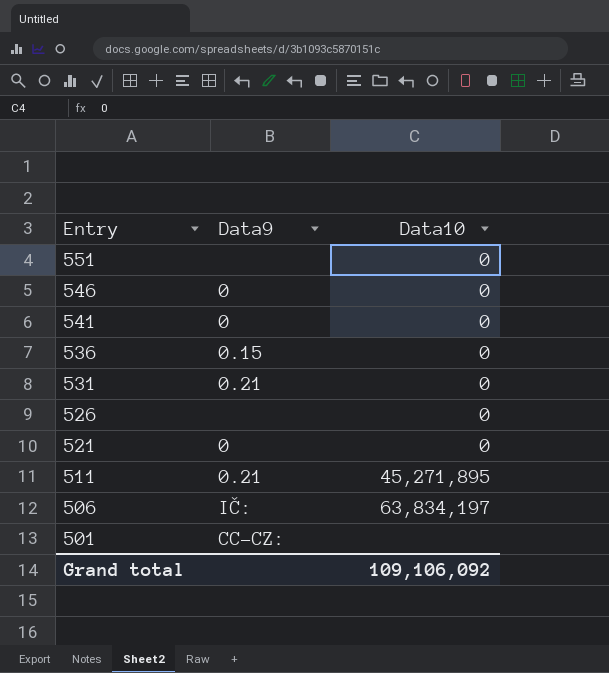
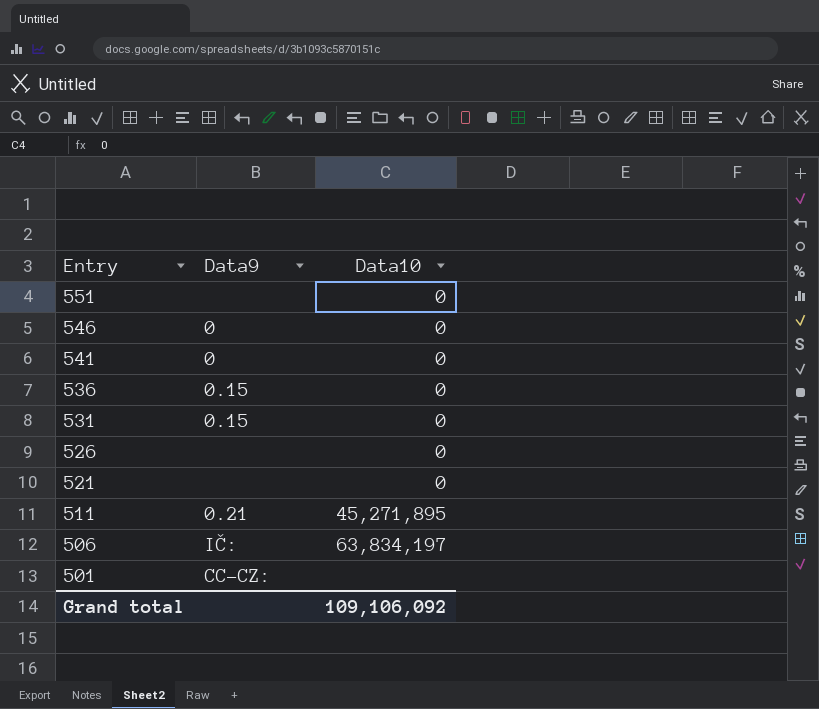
531 | Data9: 0.21 -> 0.15
521 | Data9: 0 -> none

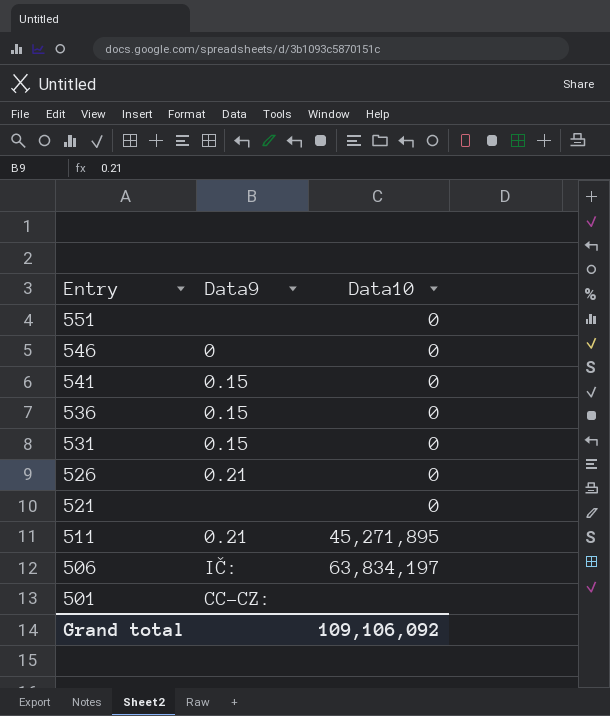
541 | Data9: 0 -> 0.15
526 | Data9: none -> 0.21

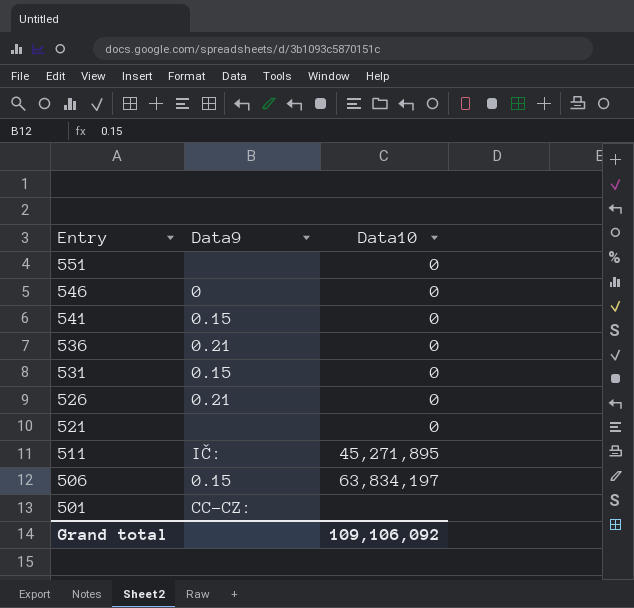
536 | Data9: 0.15 -> 0.21
511 | Data9: 0.21 -> IČ:
506 | Data9: IČ: -> 0.15

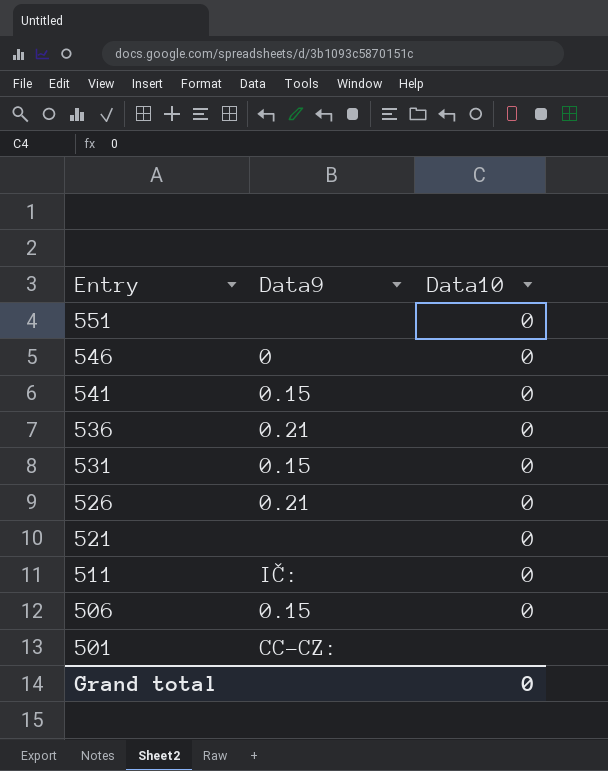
511 | Data10: 45,271,895 -> 0
506 | Data10: 63,834,197 -> 0
Grand total | Data10: 109,106,092 -> 0

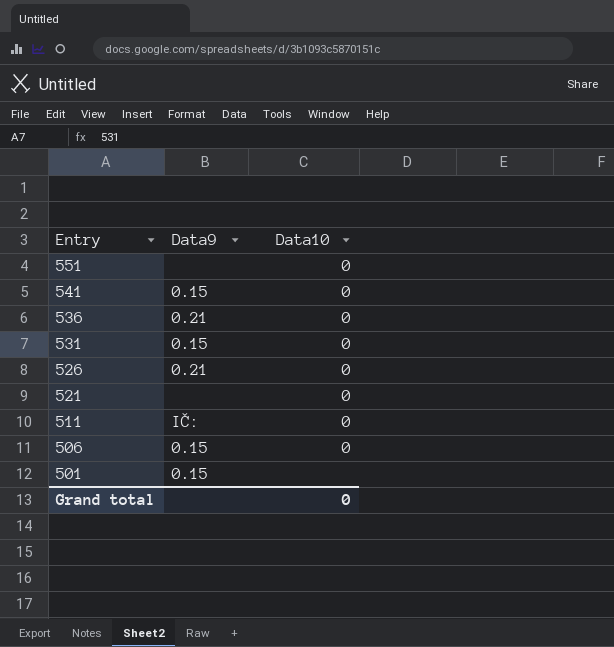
row 546: 0 | 0 -> none
501 | Data9: CC-CZ: -> 0.15

